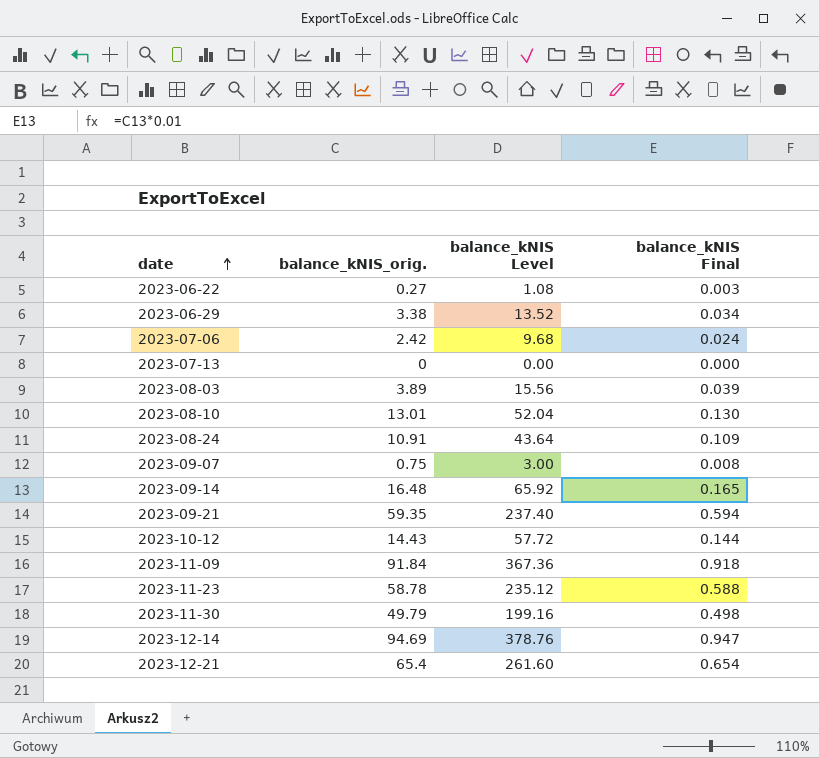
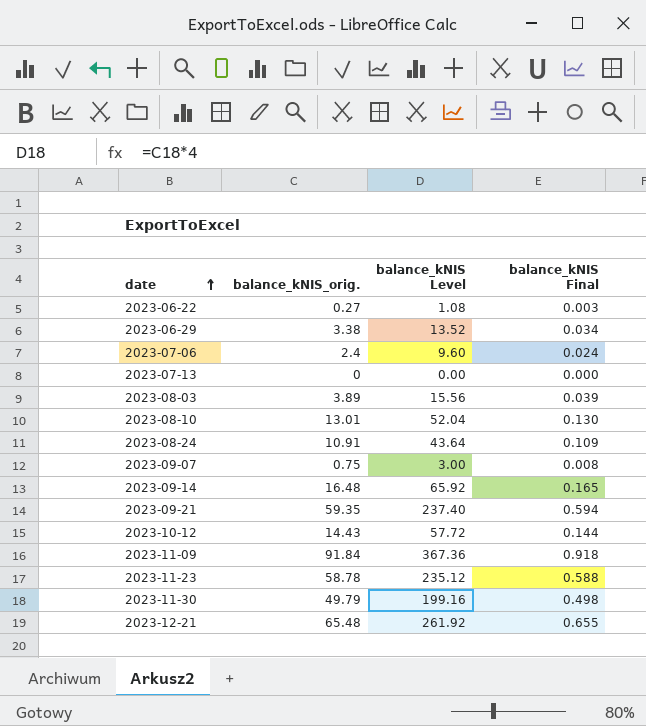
row 2023-12-14: 94.69 | 378.76 | 0.947 -> none
2023-07-06 | balance_kNIS_orig.: 2.42 -> 2.4
2023-07-06 | balance_kNIS Level: 9.68 -> 9.60
2023-12-21 | balance_kNIS_orig.: 65.4 -> 65.48
2023-12-21 | balance_kNIS Level: 261.60 -> 261.92
2023-12-21 | balance_kNIS Final: 0.654 -> 0.655

